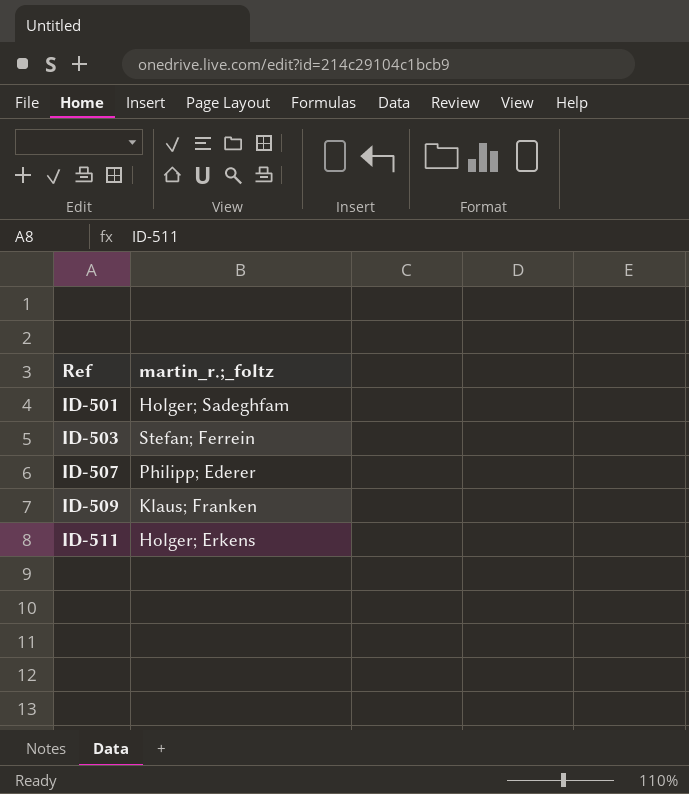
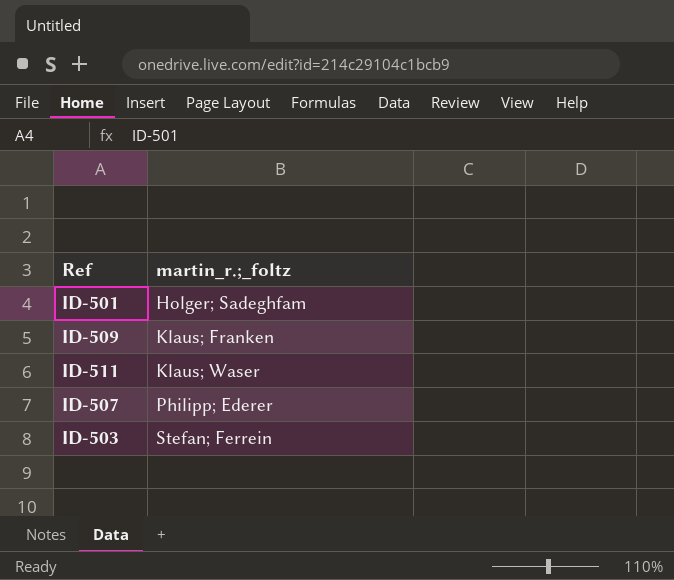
row order: Ref ascending -> martin_r.;_foltz ascending
ID-511 | martin_r.;_foltz: Holger; Erkens -> Klaus; Waser

